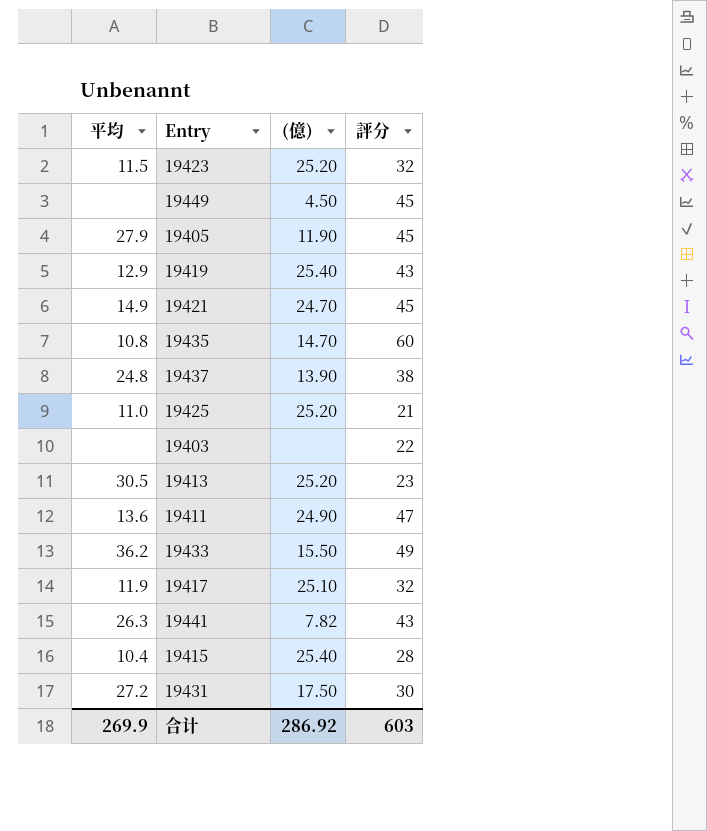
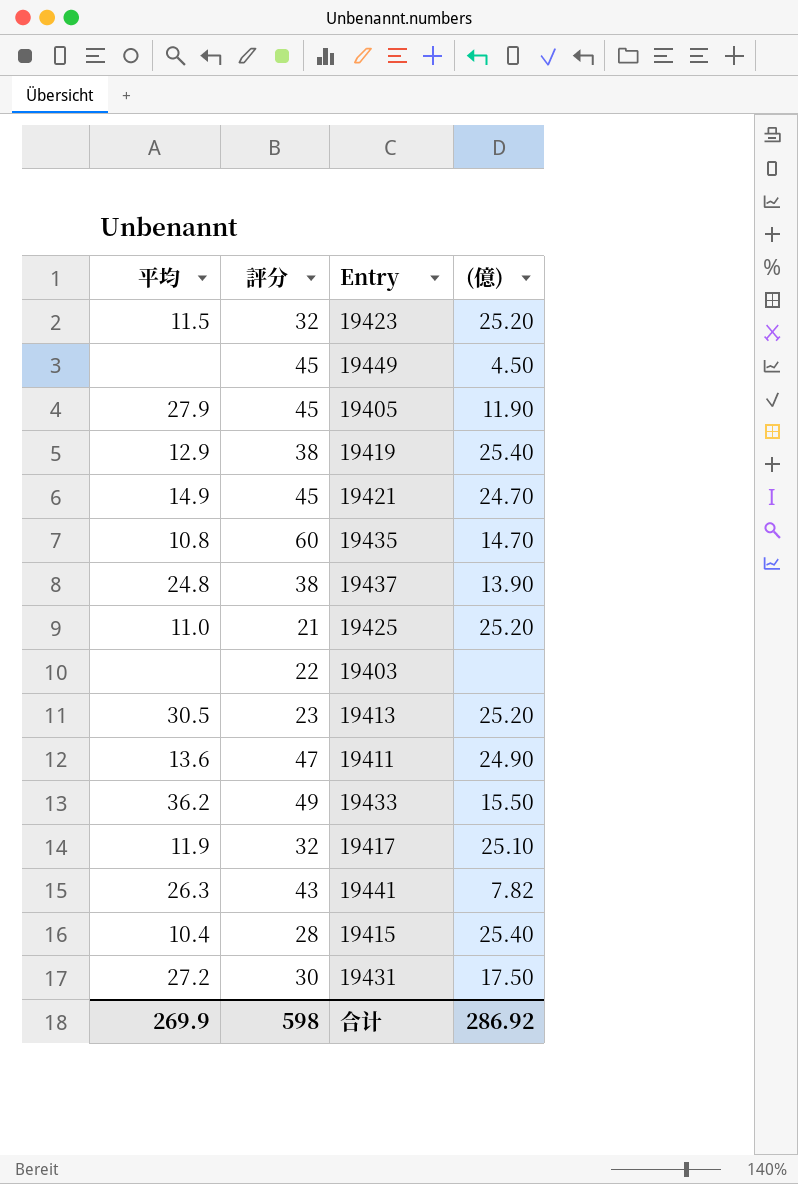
column 評分 | position: 4 -> 2
19419 | 評分: 43 -> 38
合计 | 評分: 603 -> 598

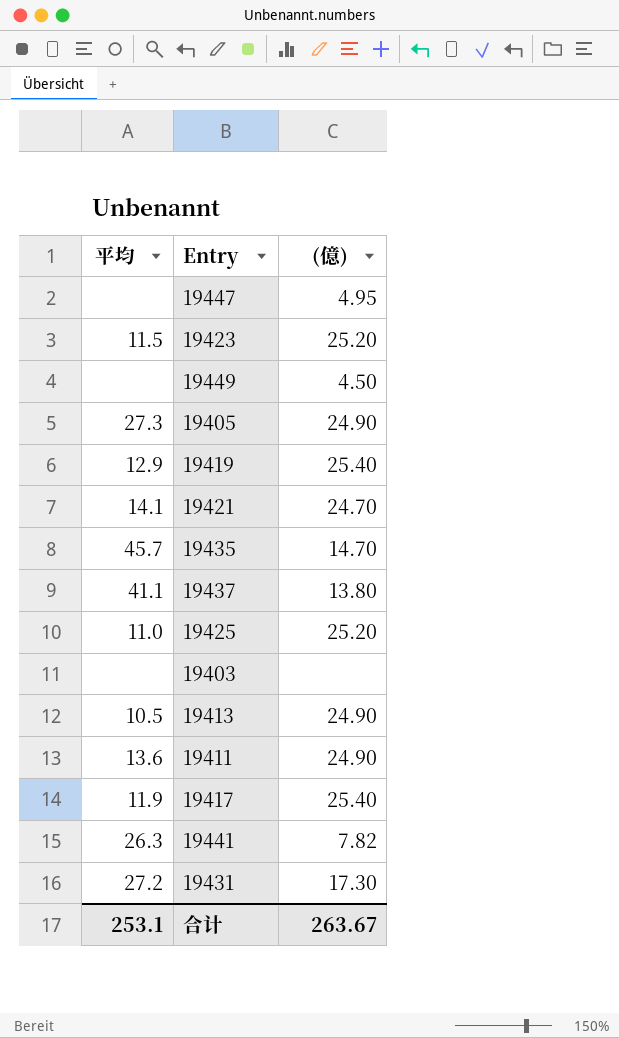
column 評分 | position: 2 -> none
row 19433: 36.2 | 49 | 15.50 -> none
row 19415: 10.4 | 28 | 25.40 -> none
row 19447: none -> none | 4.95
19405 | 平均: 27.9 -> 27.3
19405 | (億): 11.90 -> 24.90
19421 | 平均: 14.9 -> 14.1
19435 | 平均: 10.8 -> 45.7
19437 | 平均: 24.8 -> 41.1
19437 | (億): 13.90 -> 13.80
19413 | 平均: 30.5 -> 10.5
19413 | (億): 25.20 -> 24.90
19417 | (億): 25.10 -> 25.40
19431 | (億): 17.50 -> 17.30
合计 | 平均: 269.9 -> 253.1
合计 | (億): 286.92 -> 263.67

